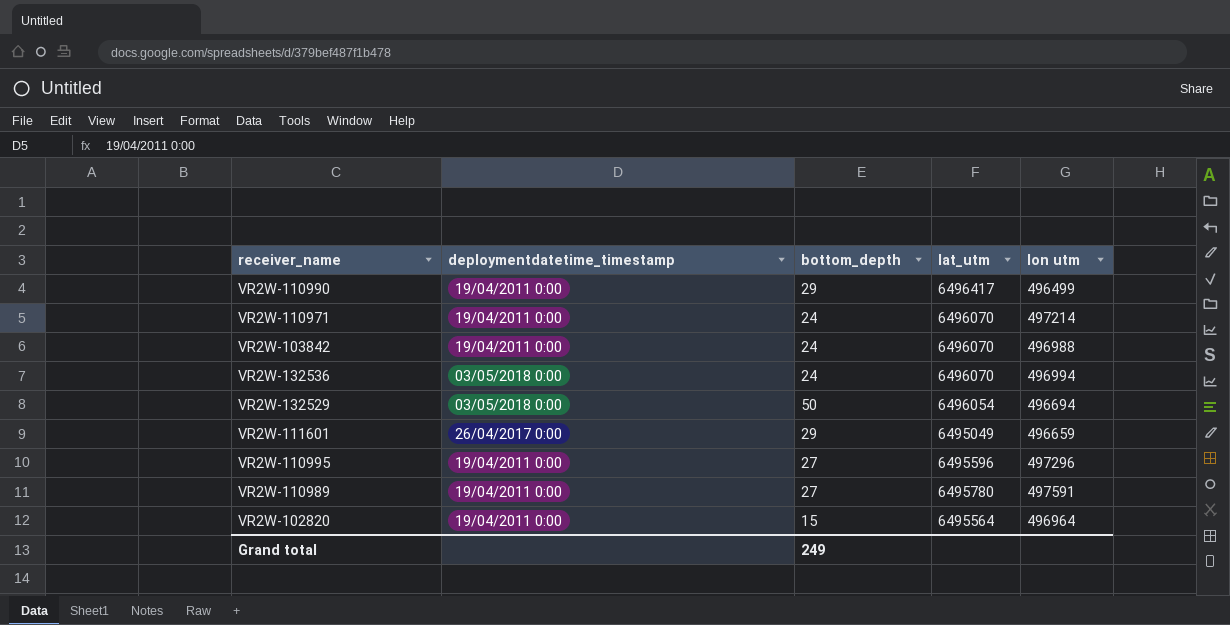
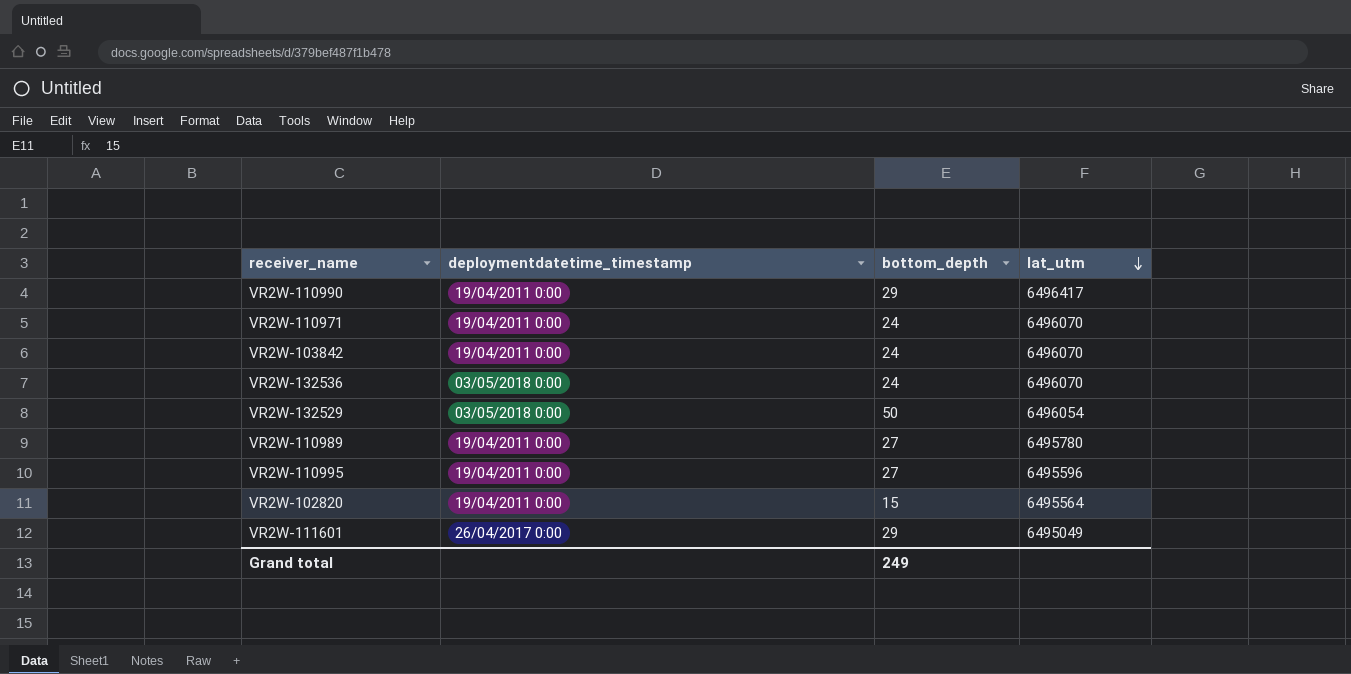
row order: none -> lat_utm descending
column lon utm | position: 5 -> none

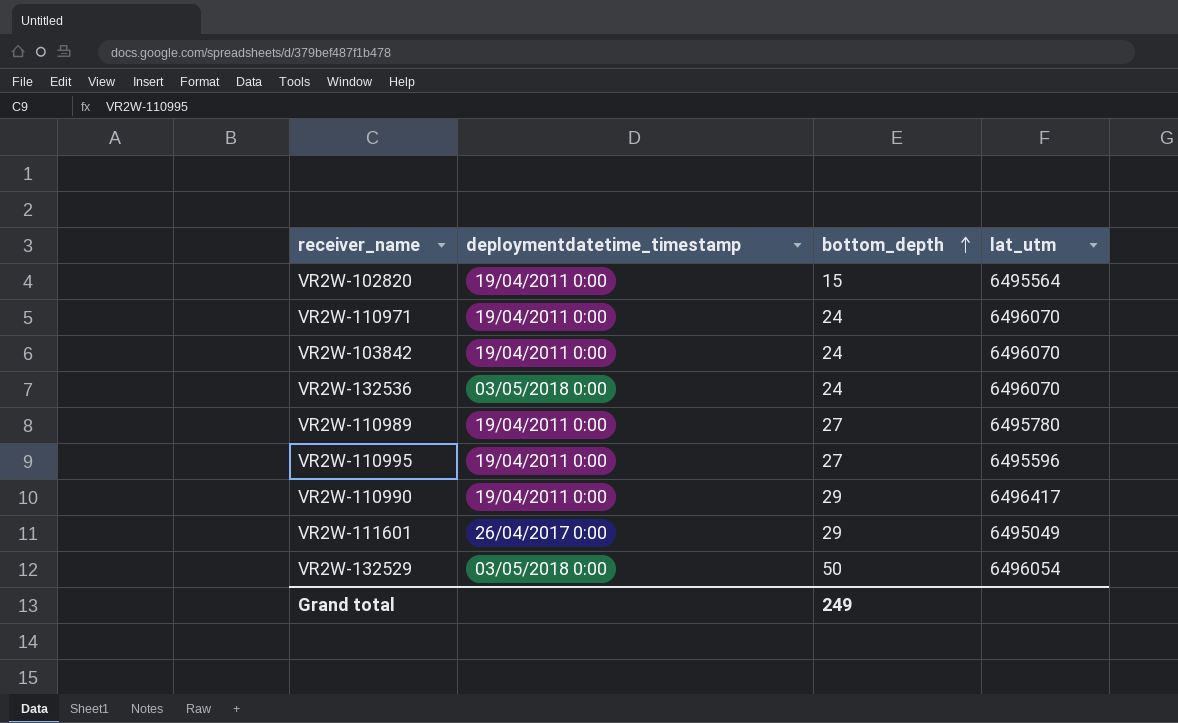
row order: lat_utm descending -> bottom_depth ascending

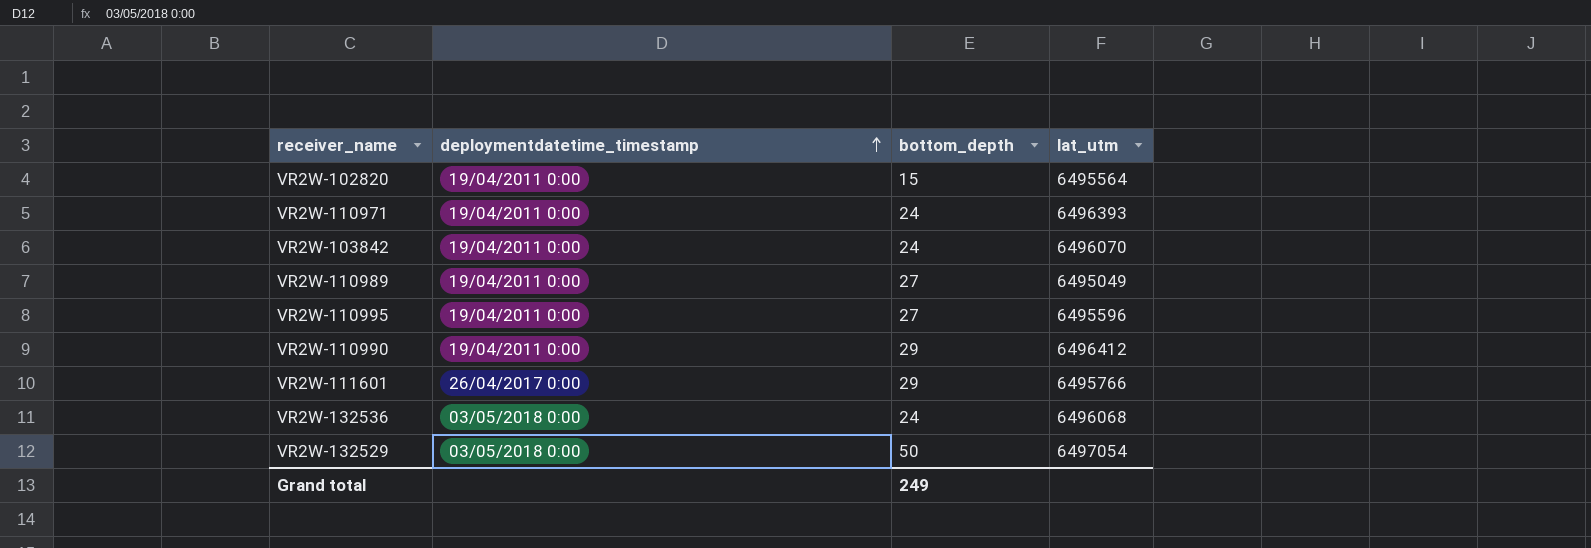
row order: bottom_depth ascending -> deploymentdatetime_timestamp ascending
VR2W-110971 | lat_utm: 6496070 -> 6496393
VR2W-110989 | lat_utm: 6495780 -> 6495049
VR2W-110990 | lat_utm: 6496417 -> 6496412
VR2W-111601 | lat_utm: 6495049 -> 6495766
VR2W-132536 | lat_utm: 6496070 -> 6496068
VR2W-132529 | lat_utm: 6496054 -> 6497054

